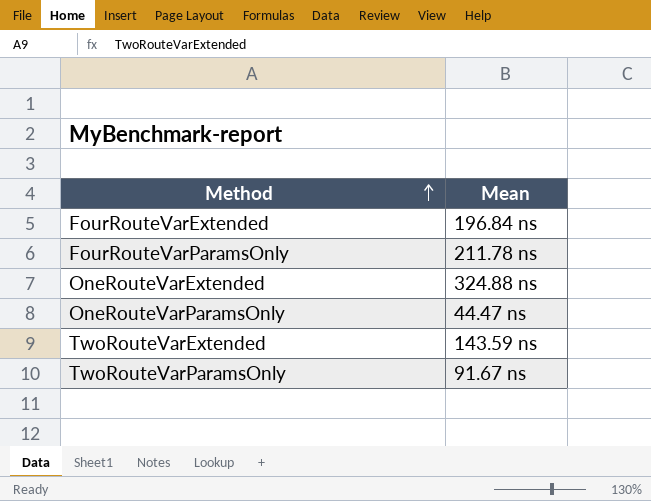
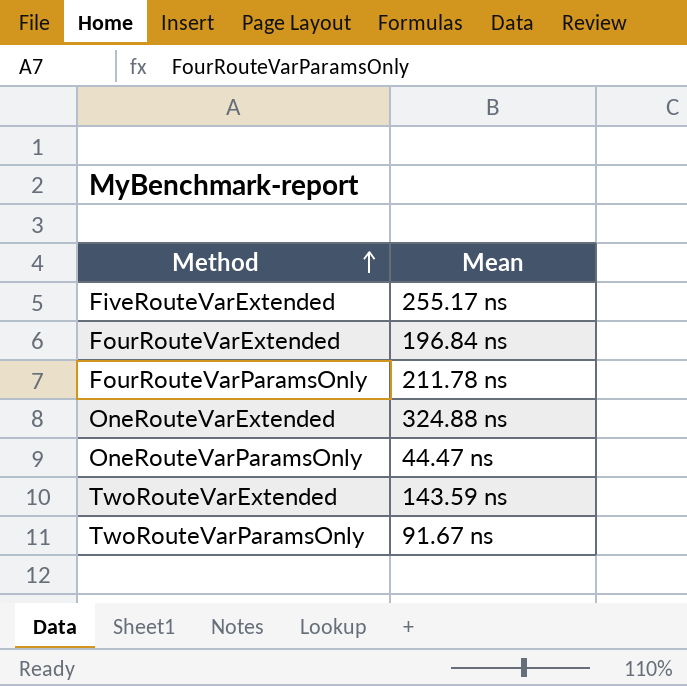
row FiveRouteVarExtended: none -> 255.17 ns

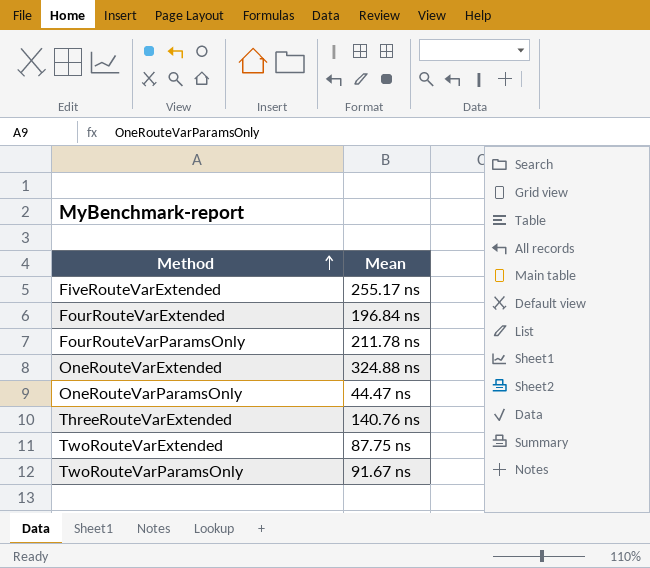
row ThreeRouteVarExtended: none -> 140.76 ns
TwoRouteVarExtended | Mean: 143.59 ns -> 87.75 ns

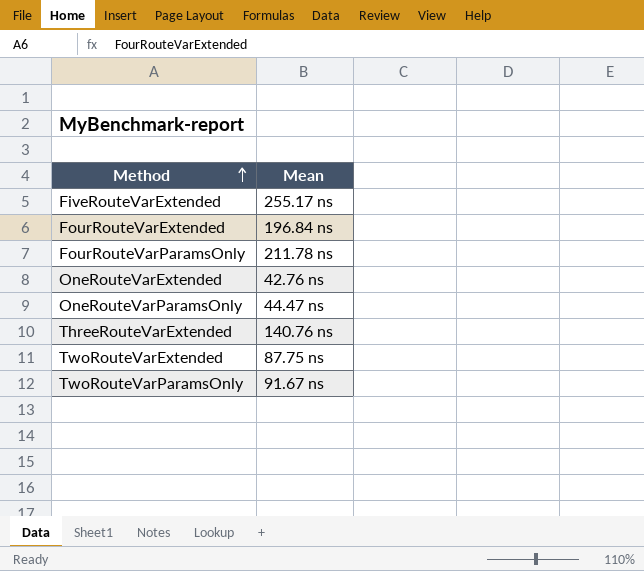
OneRouteVarExtended | Mean: 324.88 ns -> 42.76 ns

